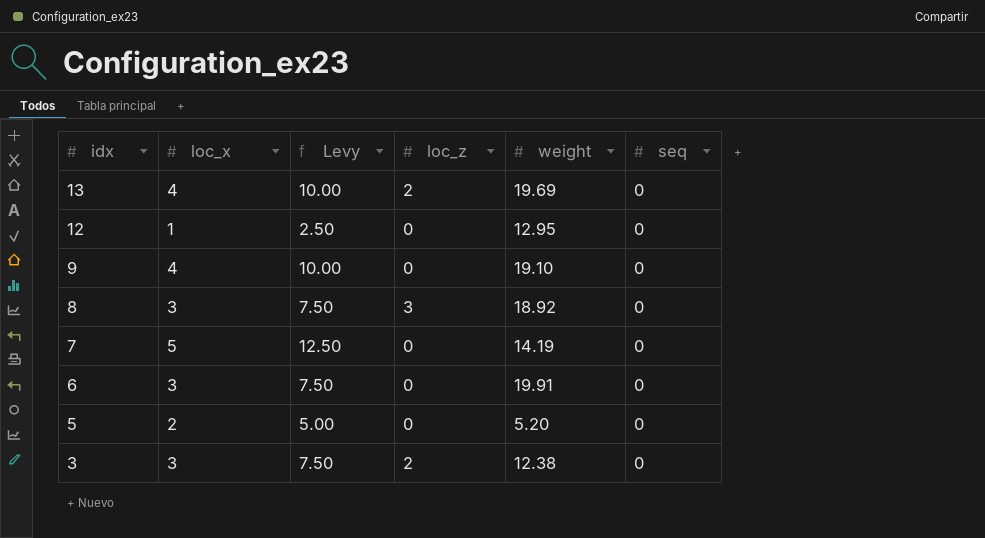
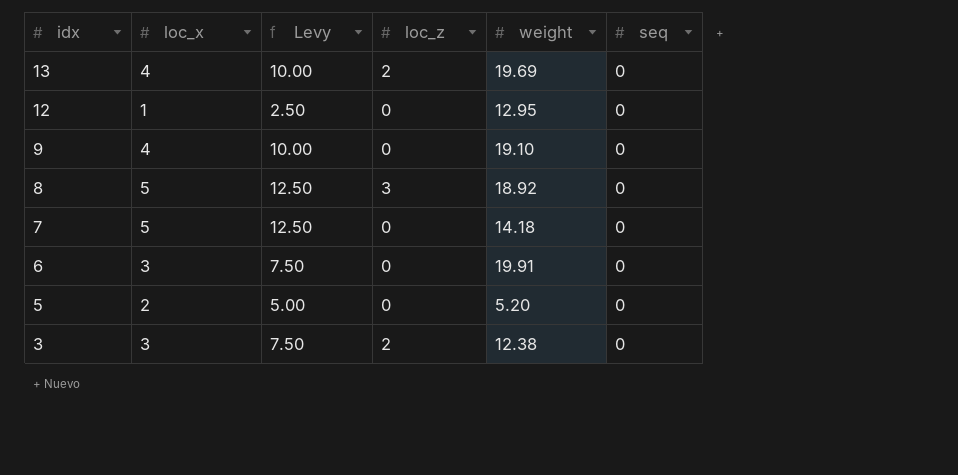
8 | loc_x: 3 -> 5
8 | Levy: 7.50 -> 12.50
7 | weight: 14.19 -> 14.18

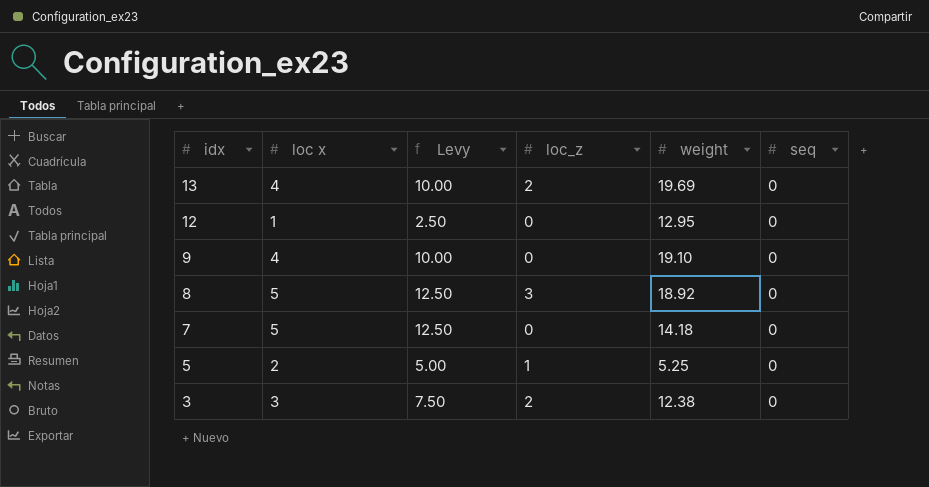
column name: loc_x -> loc x
row 6: 3 | 7.50 | 0 | 19.91 | 0 -> none
5 | loc_z: 0 -> 1
5 | weight: 5.20 -> 5.25

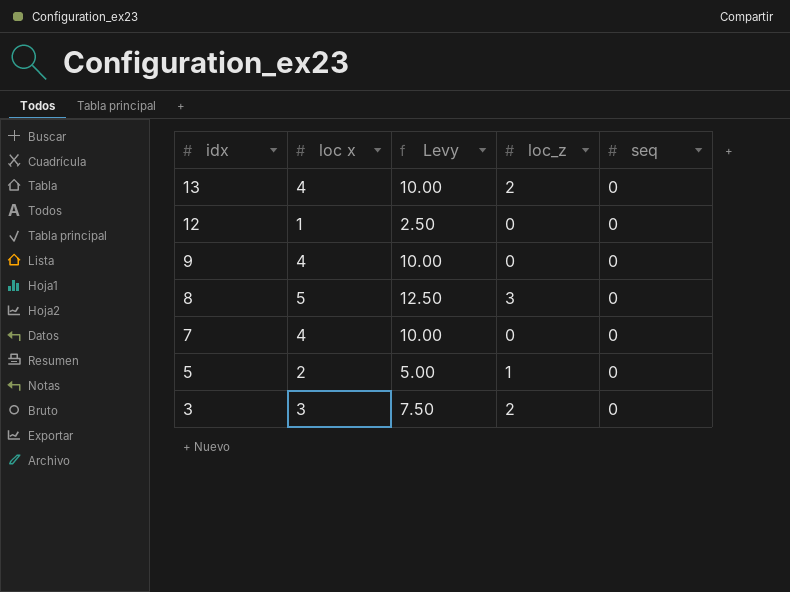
column weight | position: 5 -> none
7 | loc x: 5 -> 4
7 | Levy: 12.50 -> 10.00

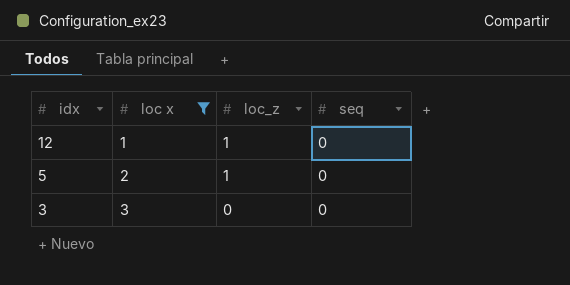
filter: none -> loc x <= 3
column Levy | formula: [loc x] * 2.5 -> none
12 | loc_z: 0 -> 1
3 | loc_z: 2 -> 0

